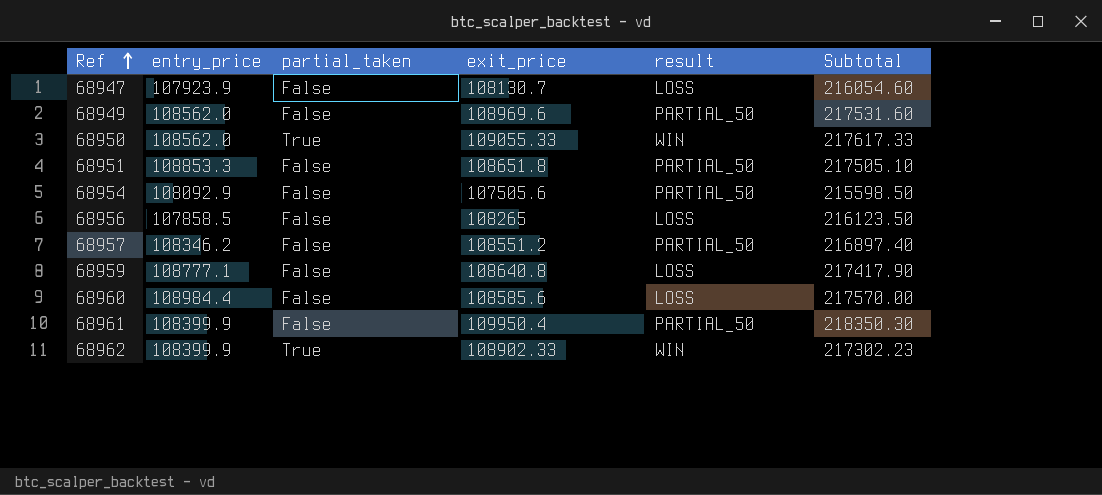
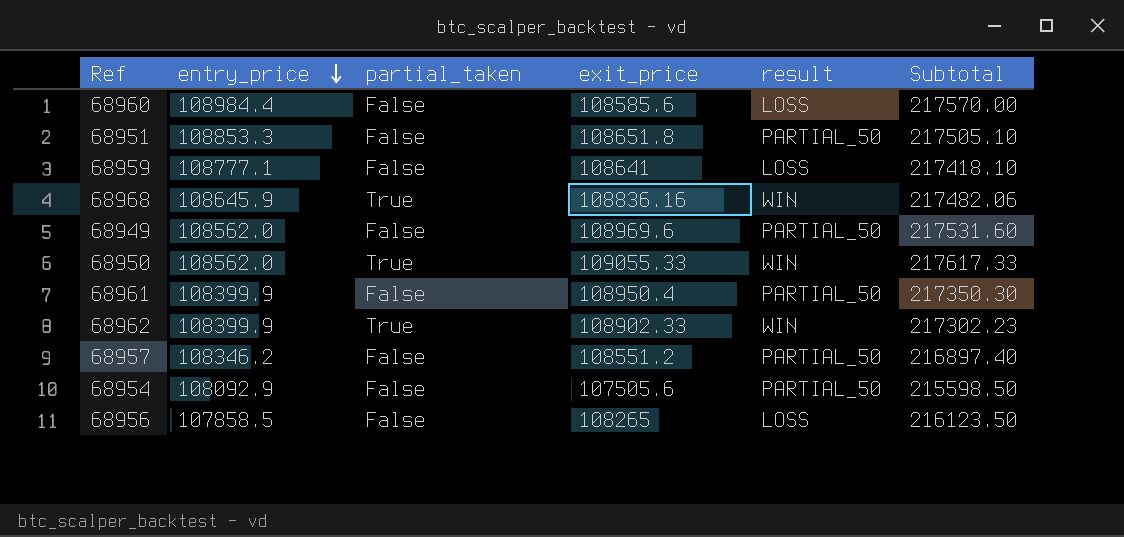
row order: Ref ascending -> entry_price descending
row 68947: 107923.9 | False | 108130.7 | LOSS | 216054.60 -> none
68959 | exit_price: 108640.8 -> 108641
68959 | Subtotal: 217417.90 -> 217418.10
row 68968: none -> 108645.9 | True | 108836.16 | WIN | 217482.06
68961 | exit_price: 109950.4 -> 108950.4
68961 | Subtotal: 218350.30 -> 217350.30

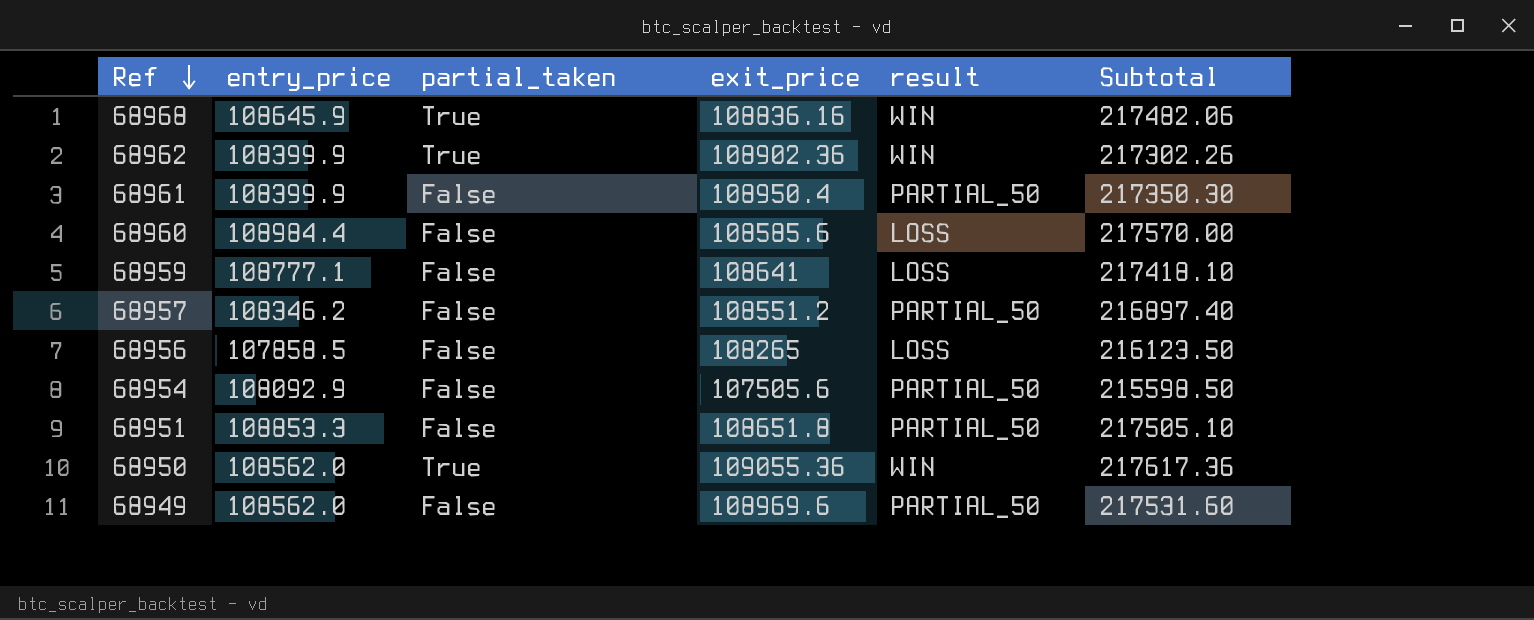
row order: entry_price descending -> Ref descending
68962 | exit_price: 108902.33 -> 108902.36
68962 | Subtotal: 217302.23 -> 217302.26
68950 | exit_price: 109055.33 -> 109055.36
68950 | Subtotal: 217617.33 -> 217617.36

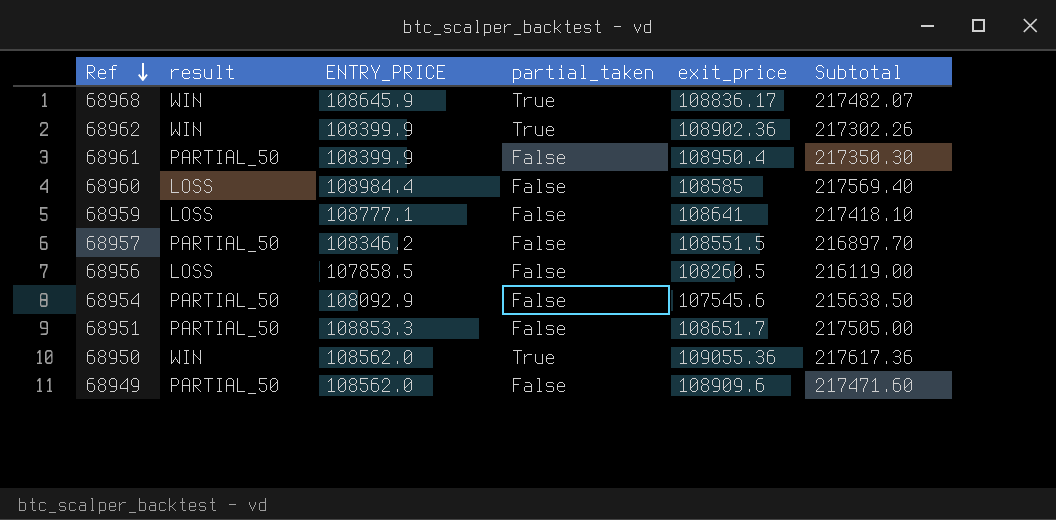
column result | position: 5 -> 2
column name: entry_price -> ENTRY_PRICE
68968 | exit_price: 108836.16 -> 108836.17
68968 | Subtotal: 217482.06 -> 217482.07
68960 | exit_price: 108585.6 -> 108585
68960 | Subtotal: 217570.00 -> 217569.40
68957 | exit_price: 108551.2 -> 108551.5
68957 | Subtotal: 216897.40 -> 216897.70
68956 | exit_price: 108265 -> 108260.5
68956 | Subtotal: 216123.50 -> 216119.00
68954 | exit_price: 107505.6 -> 107545.6
68954 | Subtotal: 215598.50 -> 215638.50
68951 | exit_price: 108651.8 -> 108651.7
68951 | Subtotal: 217505.10 -> 217505.00
68949 | exit_price: 108969.6 -> 108909.6
68949 | Subtotal: 217531.60 -> 217471.60

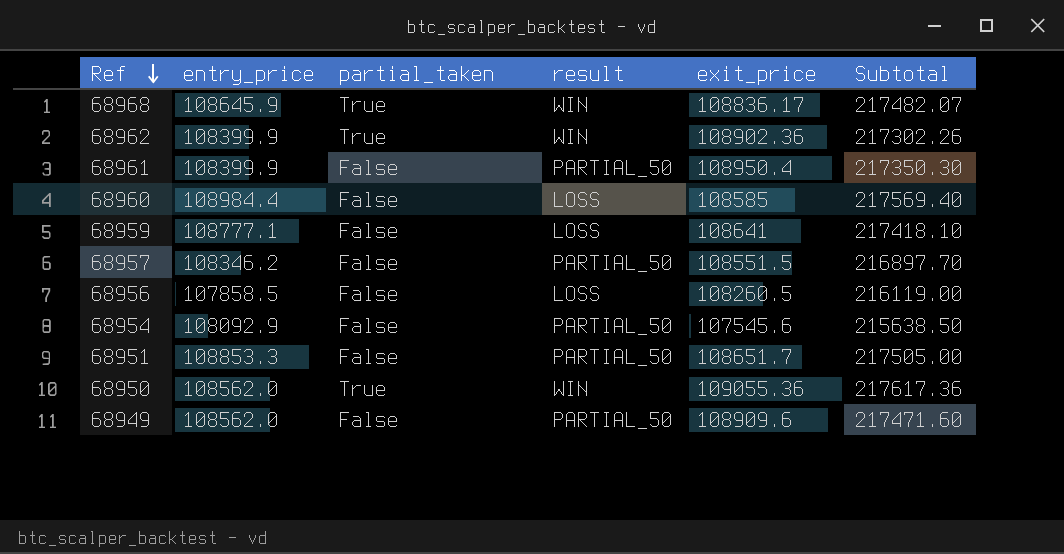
column name: ENTRY_PRICE -> entry_price
column result | position: 2 -> 4

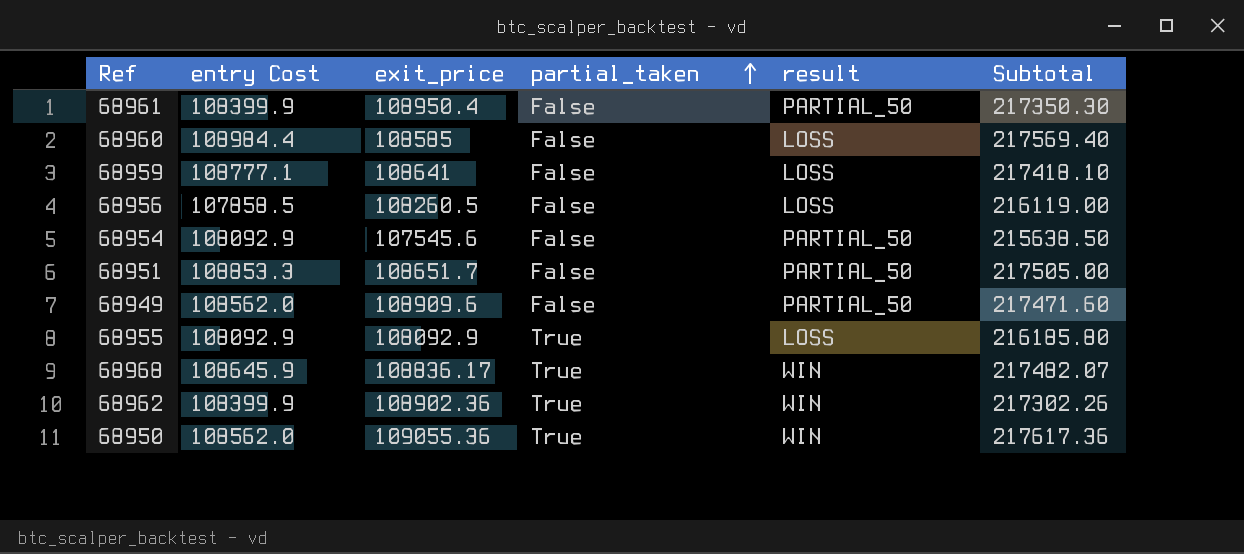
row order: Ref descending -> partial_taken ascending
column name: entry_price -> entry Cost
column exit_price | position: 5 -> 3
row 68957: 108346.2 | False | PARTIAL_50 | 108551.5 | 216897.70 -> none
row 68955: none -> 108092.9 | 108092.9 | True | LOSS | 216185.80

